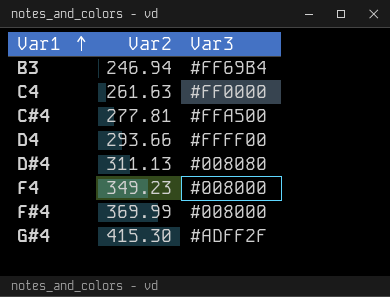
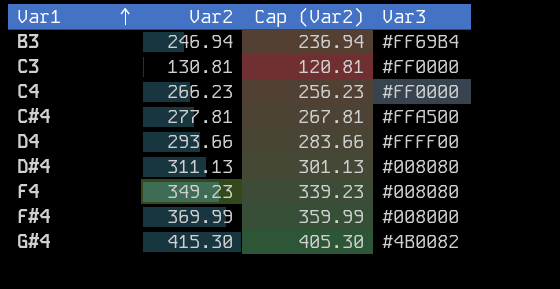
column Cap (Var2) | formula: none -> [Var2] - 10
row C3: none -> 130.81 | 120.81 | #FF0000
C4 | Var2: 261.63 -> 266.23
F4 | Var3: #008000 -> #008080
G#4 | Var3: #ADFF2F -> #4B0082

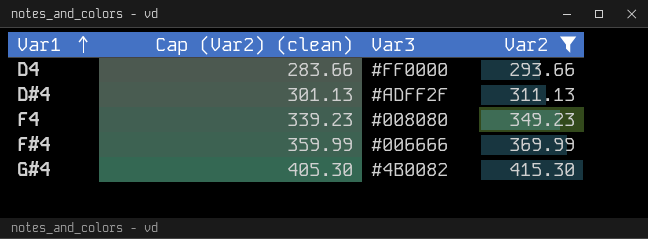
filter: none -> Var2 >= 293.66
column name: Cap (Var2) -> Cap (Var2) (clean)
column Var2 | position: 2 -> 4
D4 | Var3: #FFFF00 -> #FF0000
D#4 | Var3: #008080 -> #ADFF2F
F#4 | Var3: #008000 -> #006666

